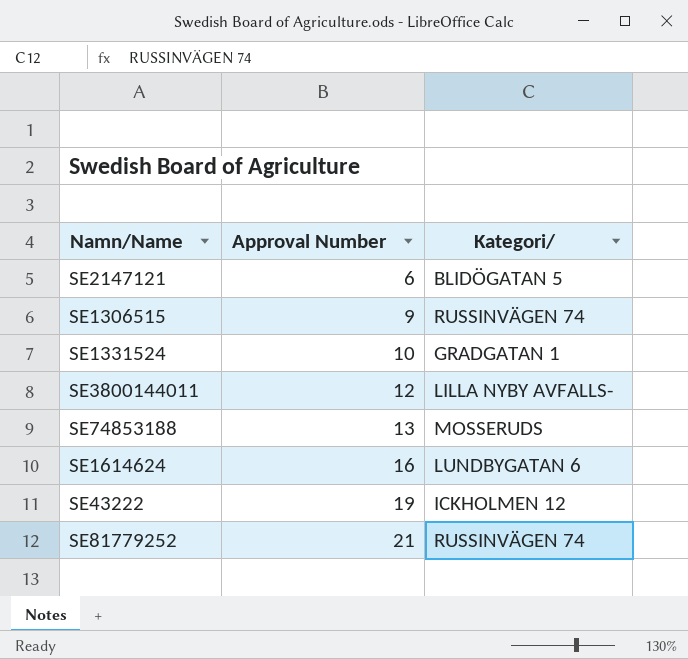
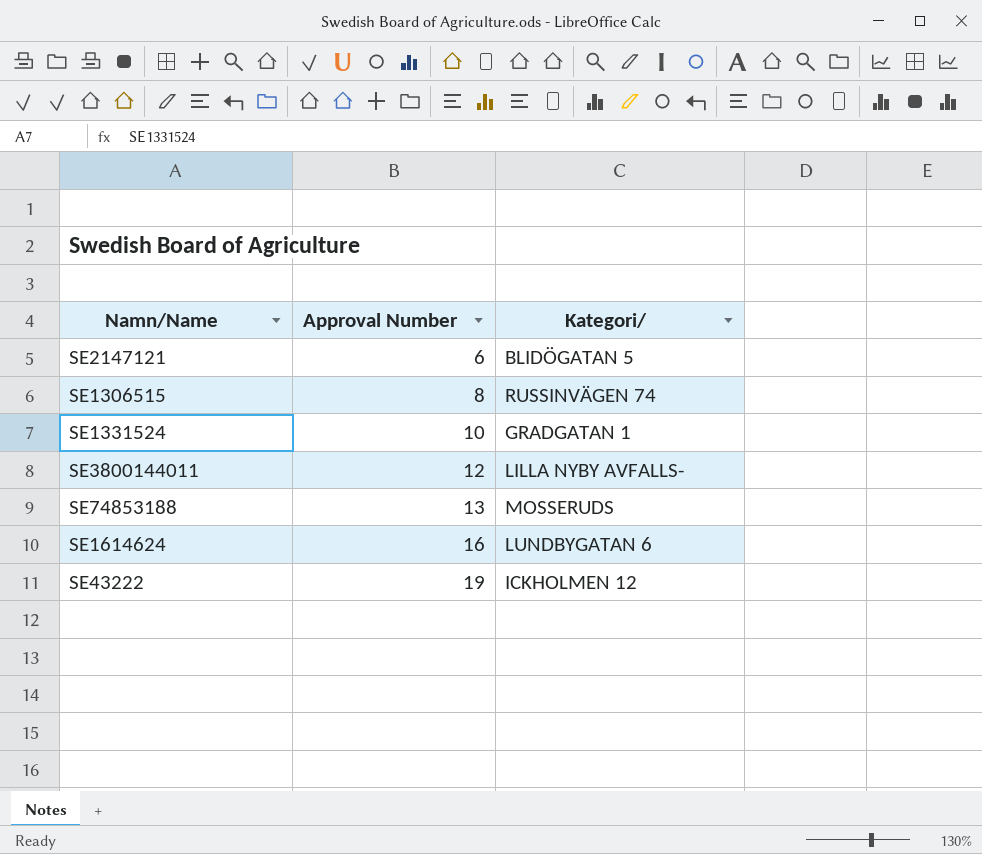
row SE81779252: 21 | RUSSINVÄGEN 74 -> none
SE1306515 | Approval Number: 9 -> 8

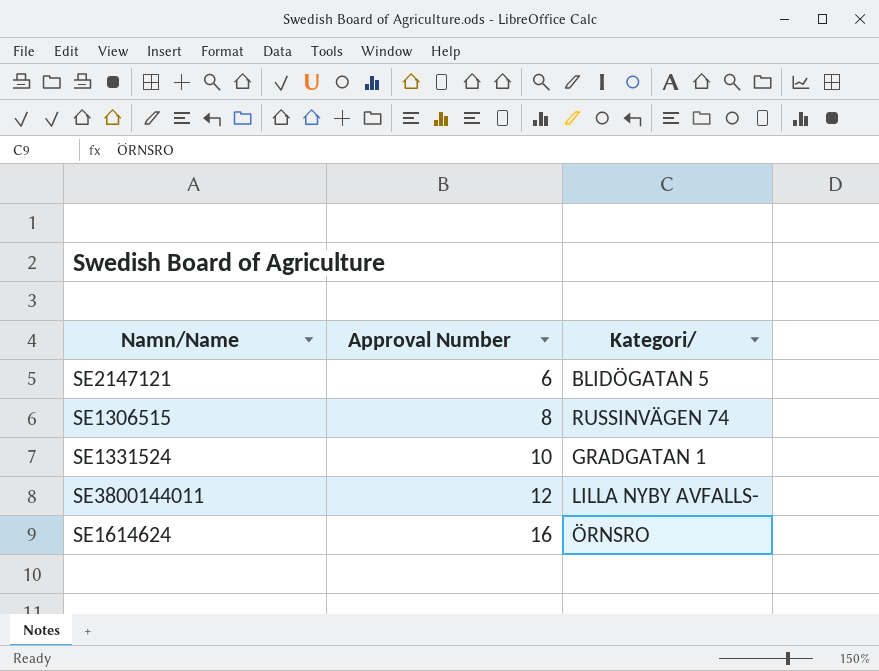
row SE74853188: 13 | MOSSERUDS -> none
row SE43222: 19 | ICKHOLMEN 12 -> none
SE1614624 | Kategori/: LUNDBYGATAN 6 -> ÖRNSRO

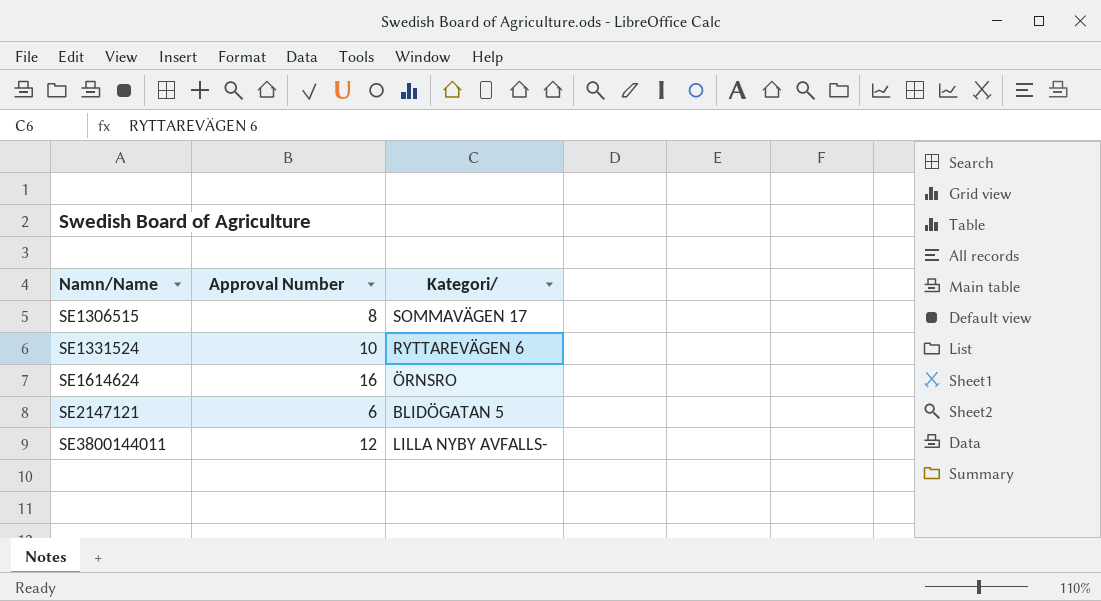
row order: Approval Number ascending -> Namn/Name ascending
SE1306515 | Kategori/: RUSSINVÄGEN 74 -> SOMMAVÄGEN 17
SE1331524 | Kategori/: GRADGATAN 1 -> RYTTAREVÄGEN 6

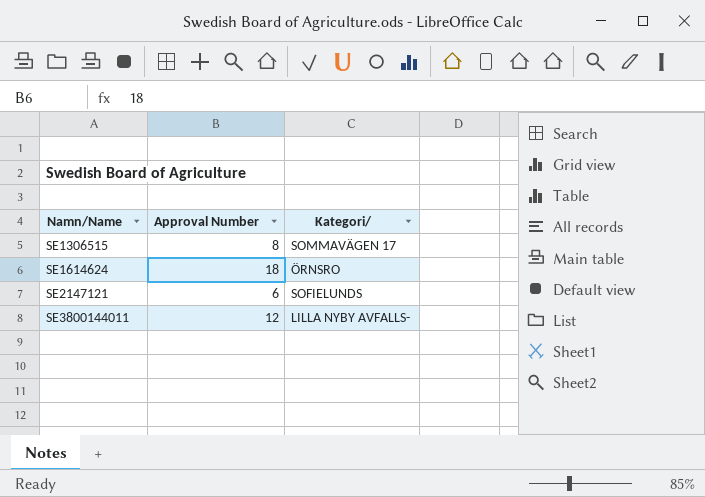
row SE1331524: 10 | RYTTAREVÄGEN 6 -> none
SE1614624 | Approval Number: 16 -> 18
SE2147121 | Kategori/: BLIDÖGATAN 5 -> SOFIELUNDS

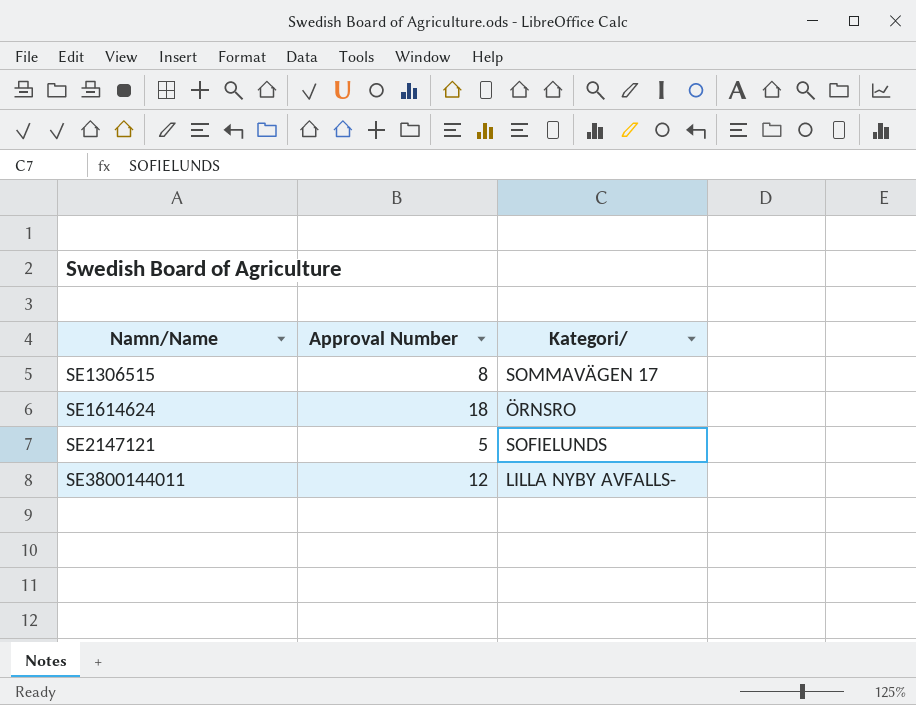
SE2147121 | Approval Number: 6 -> 5

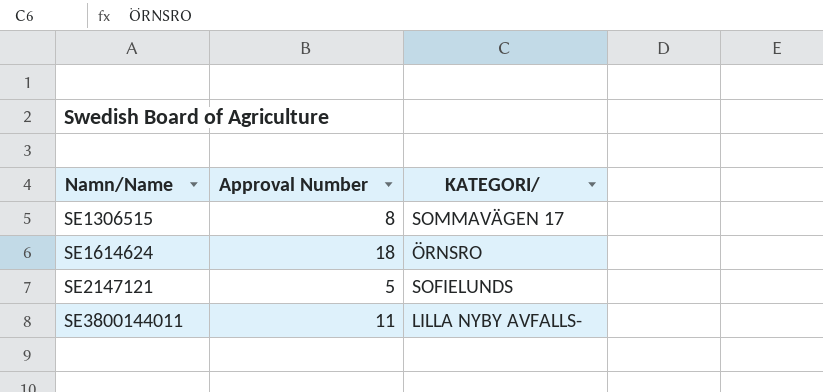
column name: Kategori/ -> KATEGORI/
SE3800144011 | Approval Number: 12 -> 11

